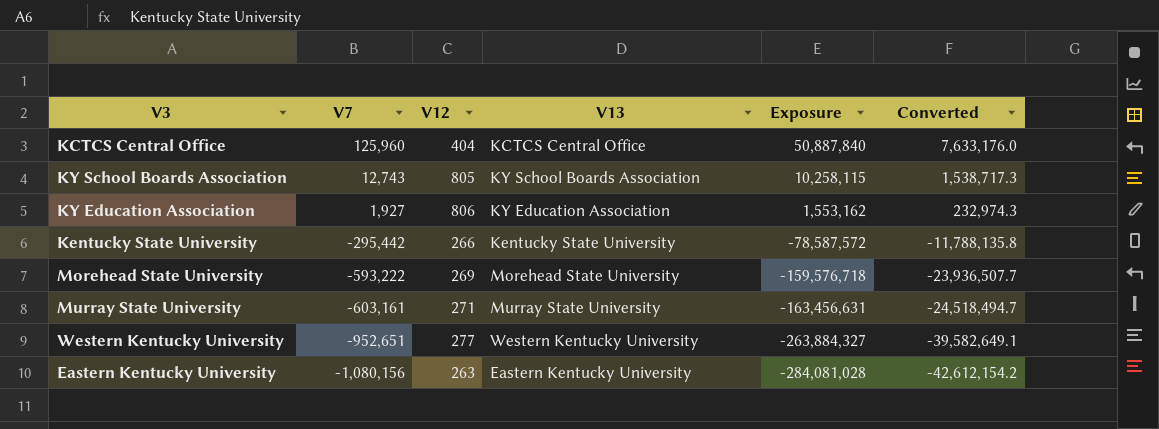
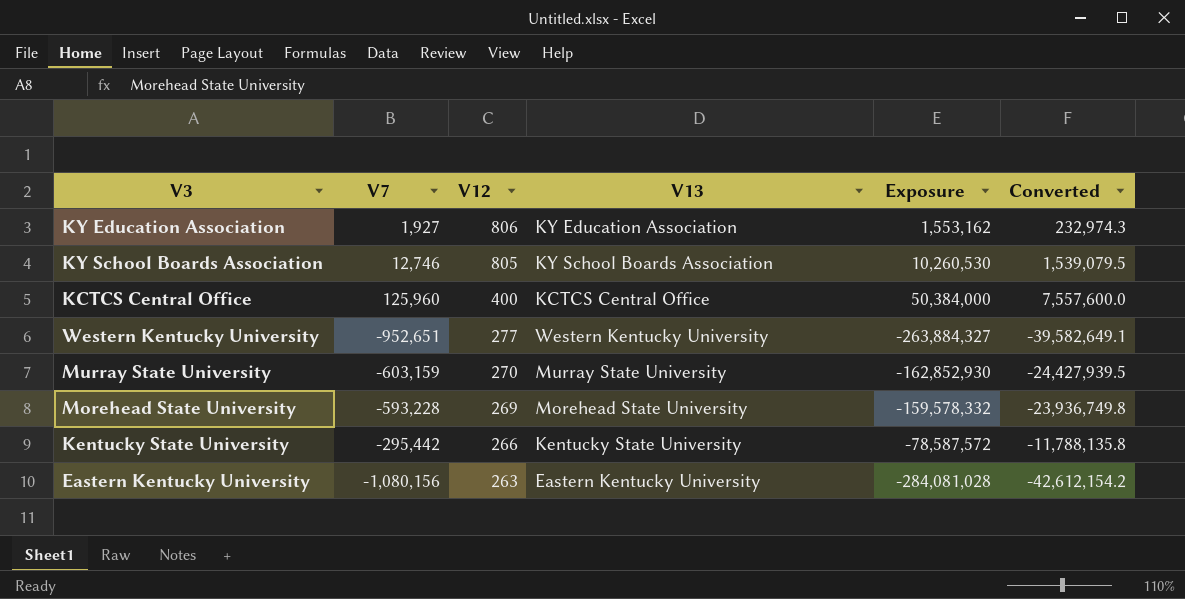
row order: V7 descending -> V12 descending
KY School Boards Association | V7: 12,743 -> 12,746
KY School Boards Association | Exposure: 10,258,115 -> 10,260,530
KY School Boards Association | Converted: 1,538,717.3 -> 1,539,079.5
KCTCS Central Office | V12: 404 -> 400
KCTCS Central Office | Exposure: 50,887,840 -> 50,384,000
KCTCS Central Office | Converted: 7,633,176.0 -> 7,557,600.0
Murray State University | V7: -603,161 -> -603,159
Murray State University | V12: 271 -> 270
Murray State University | Exposure: -163,456,631 -> -162,852,930
Murray State University | Converted: -24,518,494.7 -> -24,427,939.5
Morehead State University | V7: -593,222 -> -593,228
Morehead State University | Exposure: -159,576,718 -> -159,578,332
Morehead State University | Converted: -23,936,507.7 -> -23,936,749.8

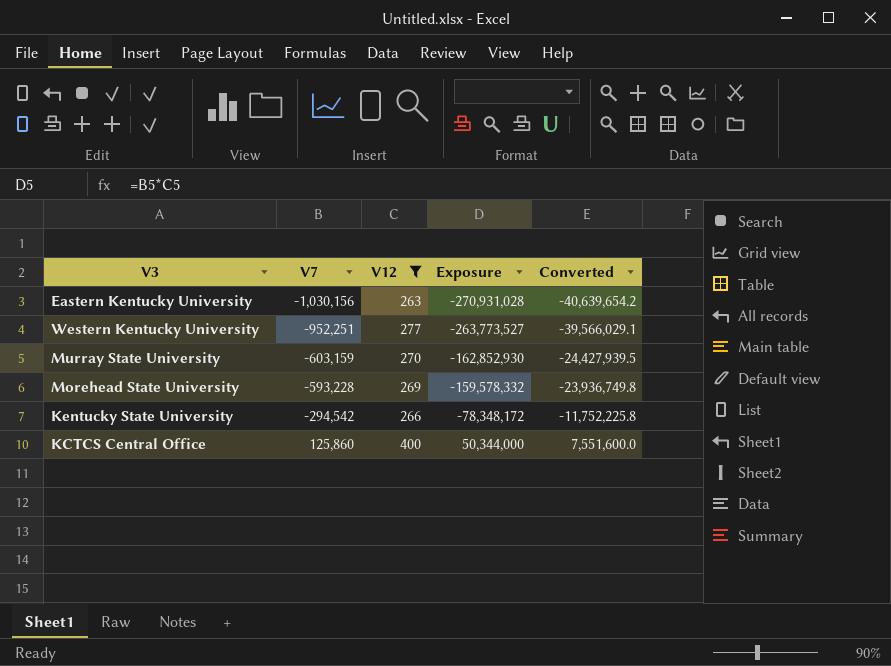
filter: none -> V12 <= 400
row order: V12 descending -> V7 ascending
column V13 | position: 4 -> none
Eastern Kentucky University | V7: -1,080,156 -> -1,030,156
Eastern Kentucky University | Exposure: -284,081,028 -> -270,931,028
Eastern Kentucky University | Converted: -42,612,154.2 -> -40,639,654.2
Western Kentucky University | V7: -952,651 -> -952,251
Western Kentucky University | Exposure: -263,884,327 -> -263,773,527
Western Kentucky University | Converted: -39,582,649.1 -> -39,566,029.1
Kentucky State University | V7: -295,442 -> -294,542
Kentucky State University | Exposure: -78,587,572 -> -78,348,172
Kentucky State University | Converted: -11,788,135.8 -> -11,752,225.8
KCTCS Central Office | V7: 125,960 -> 125,860
KCTCS Central Office | Exposure: 50,384,000 -> 50,344,000
KCTCS Central Office | Converted: 7,557,600.0 -> 7,551,600.0

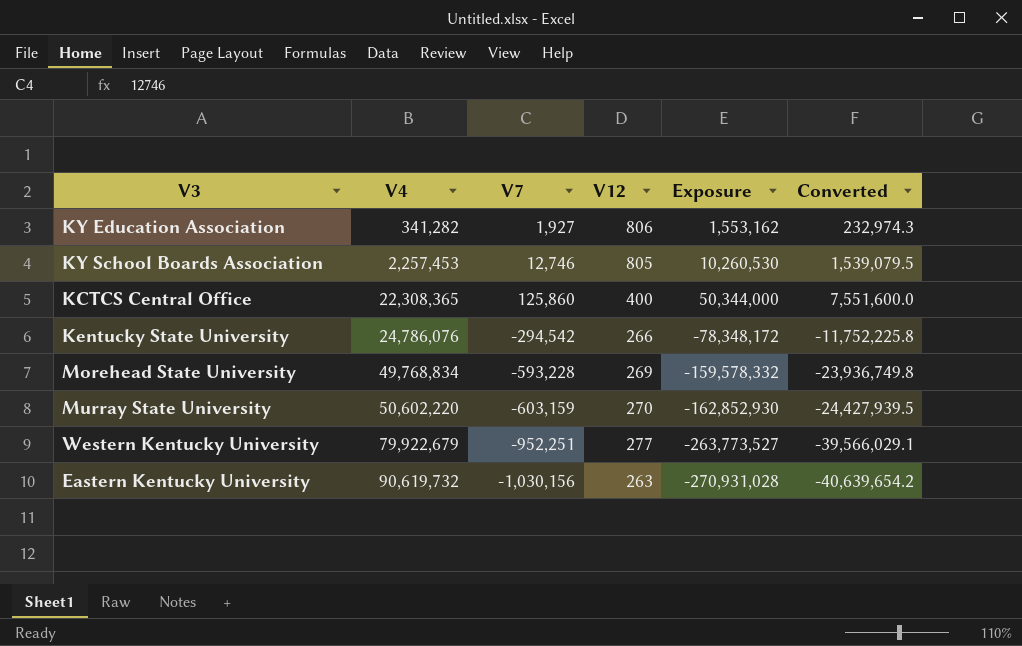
filter: V12 <= 400 -> none
row order: V7 ascending -> V4 ascending
column V4 | position: none -> 2

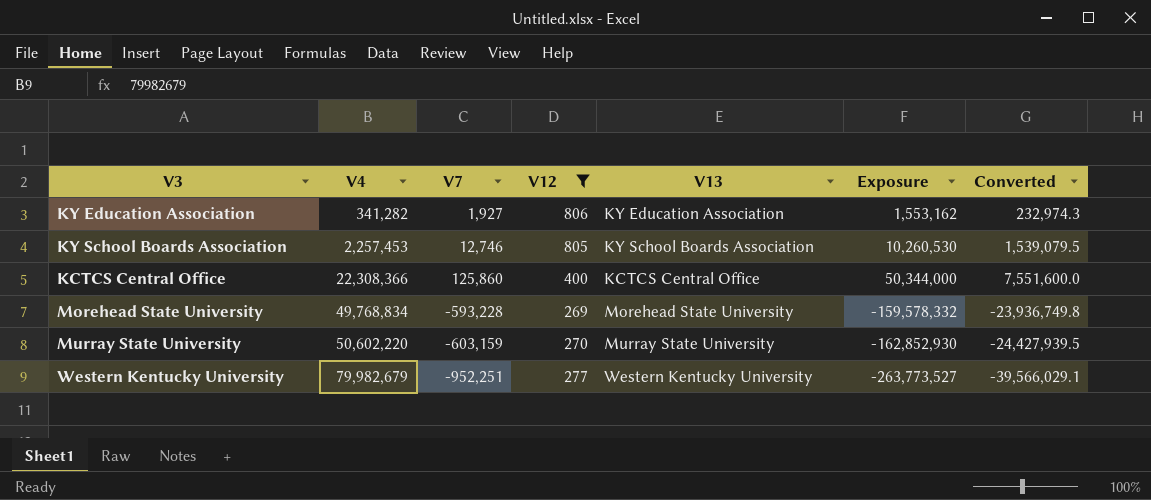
filter: none -> V12 >= 269
column V13 | position: none -> 5
KCTCS Central Office | V4: 22,308,365 -> 22,308,366
Western Kentucky University | V4: 79,922,679 -> 79,982,679

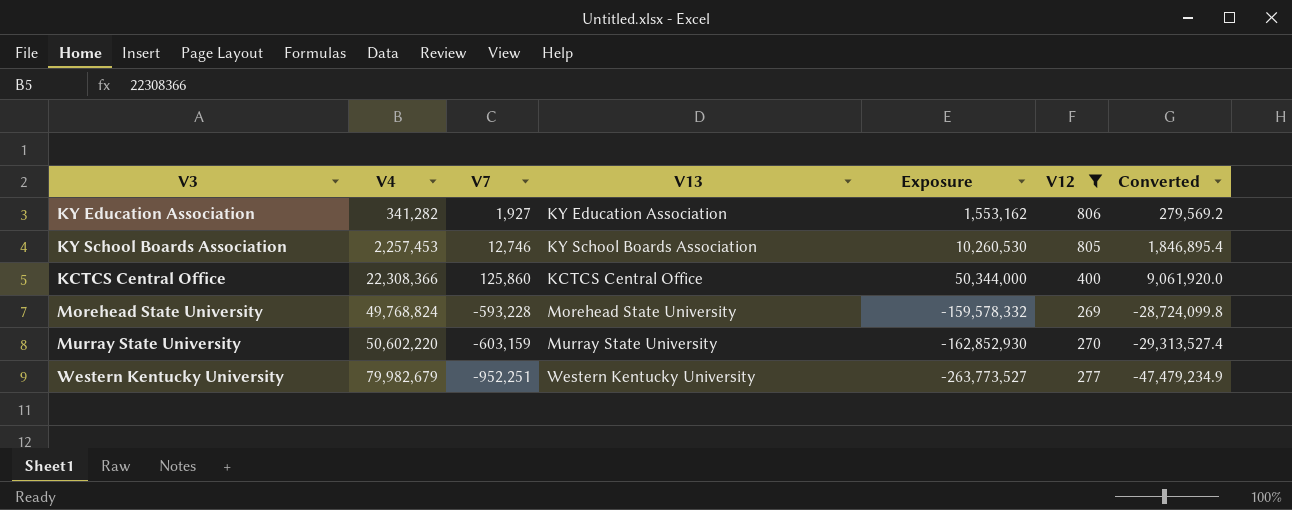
column V12 | position: 4 -> 6
column Converted | formula: [Exposure] * 0.15 -> [Exposure] * 0.18
Morehead State University | V4: 49,768,834 -> 49,768,824

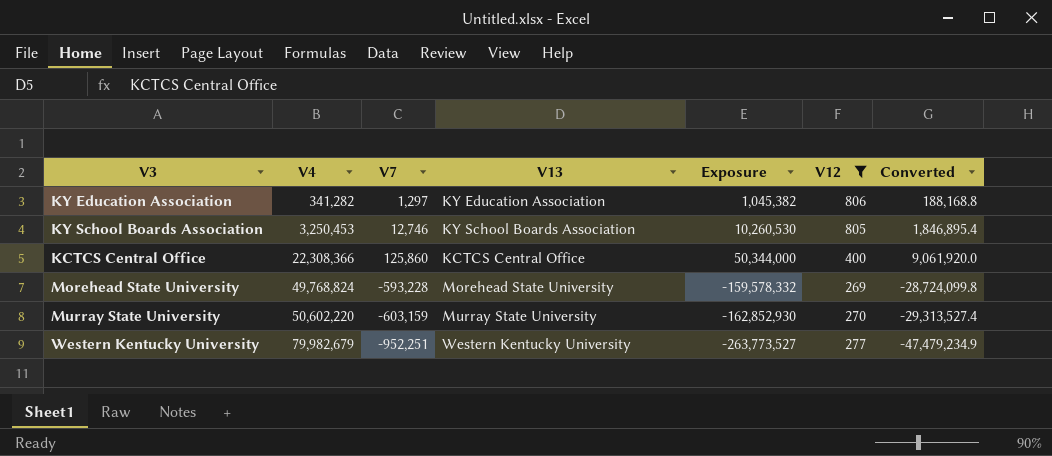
KY Education Association | V7: 1,927 -> 1,297
KY Education Association | Exposure: 1,553,162 -> 1,045,382
KY Education Association | Converted: 279,569.2 -> 188,168.8
KY School Boards Association | V4: 2,257,453 -> 3,250,453

